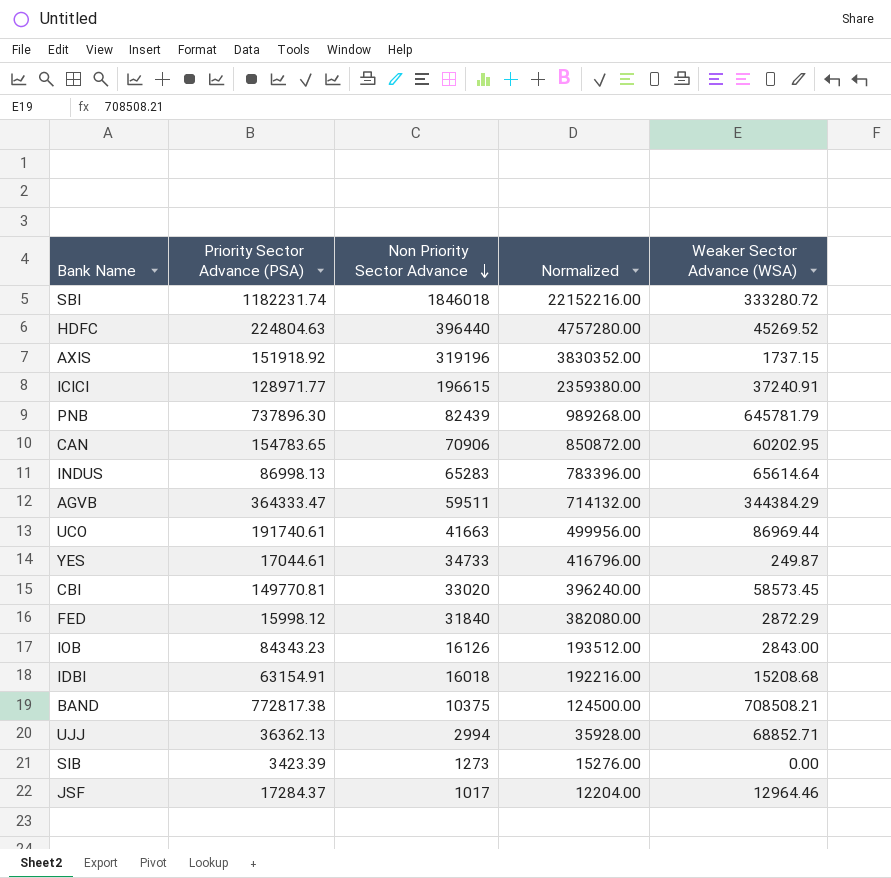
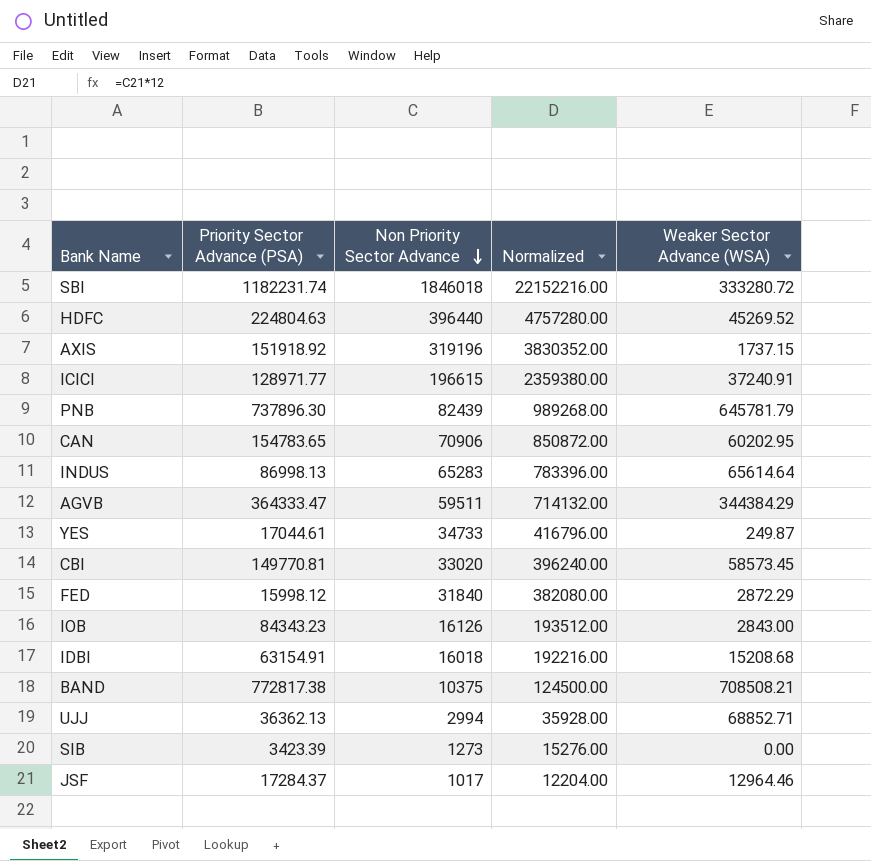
row UCO: 191740.61 | 41663 | 499956.00 | 86969.44 -> none

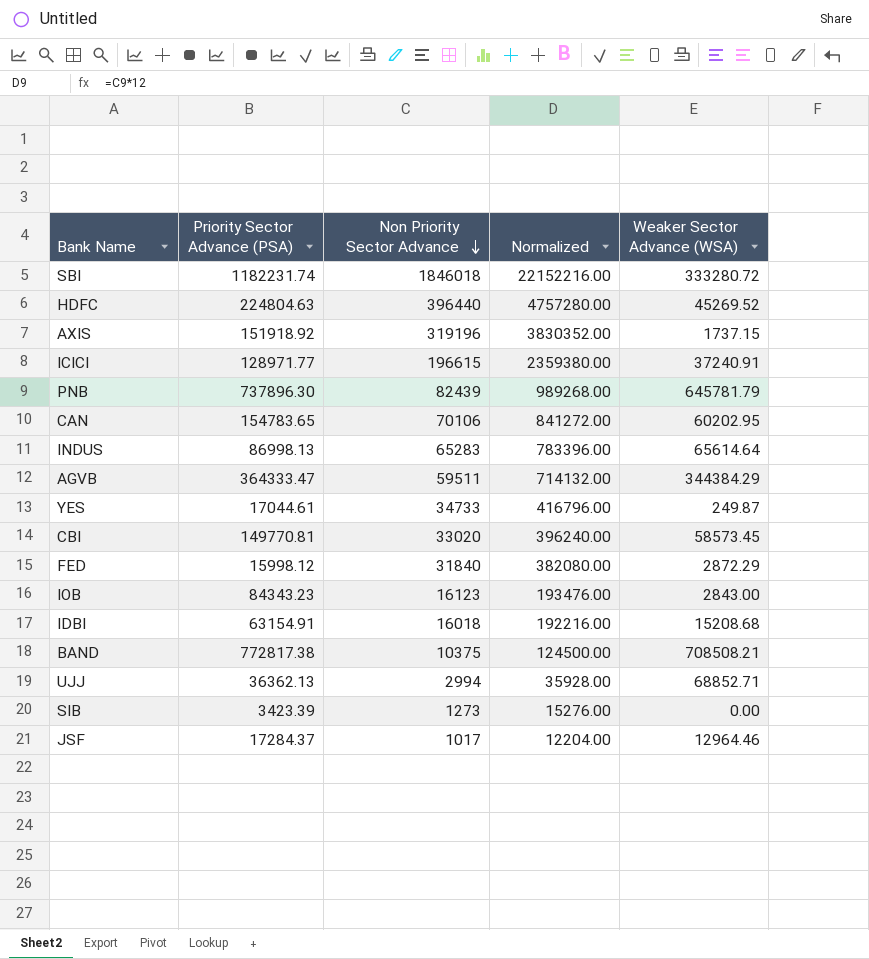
CAN | Non Priority Sector Advance: 70906 -> 70106
CAN | Normalized: 850872.00 -> 841272.00
IOB | Non Priority Sector Advance: 16126 -> 16123
IOB | Normalized: 193512.00 -> 193476.00

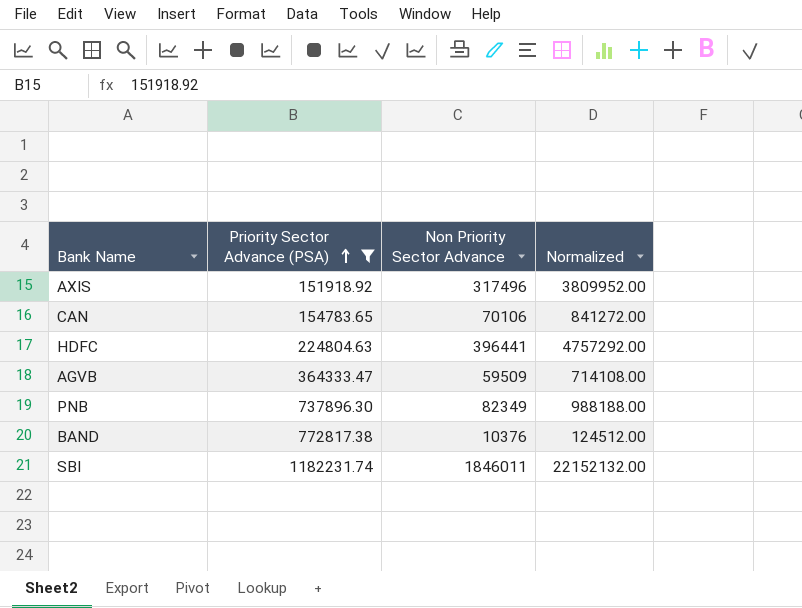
filter: none -> Priority Sector Advance (PSA) >= 151918.92
row order: Non Priority Sector Advance descending -> Priority Sector Advance (PSA) ascending
column Weaker Sector Advance (WSA) | position: 5 -> none
AXIS | Non Priority Sector Advance: 319196 -> 317496
AXIS | Normalized: 3830352.00 -> 3809952.00
HDFC | Non Priority Sector Advance: 396440 -> 396441
HDFC | Normalized: 4757280.00 -> 4757292.00
AGVB | Non Priority Sector Advance: 59511 -> 59509
AGVB | Normalized: 714132.00 -> 714108.00
PNB | Non Priority Sector Advance: 82439 -> 82349
PNB | Normalized: 989268.00 -> 988188.00
BAND | Non Priority Sector Advance: 10375 -> 10376
BAND | Normalized: 124500.00 -> 124512.00
SBI | Non Priority Sector Advance: 1846018 -> 1846011
SBI | Normalized: 22152216.00 -> 22152132.00

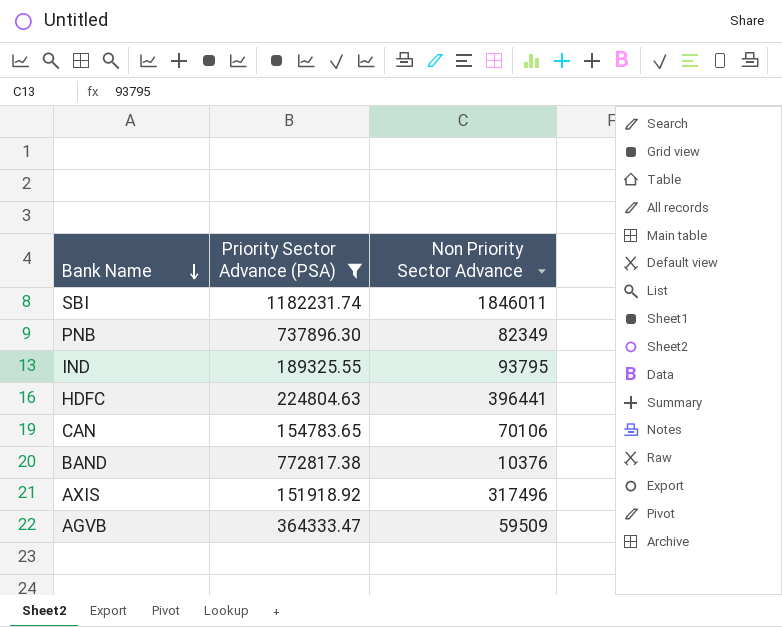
row order: Priority Sector Advance (PSA) ascending -> Bank Name descending
column Normalized | formula: [Non Priority Sector Advance] * 12 -> none
row IND: none -> 189325.55 | 93795

